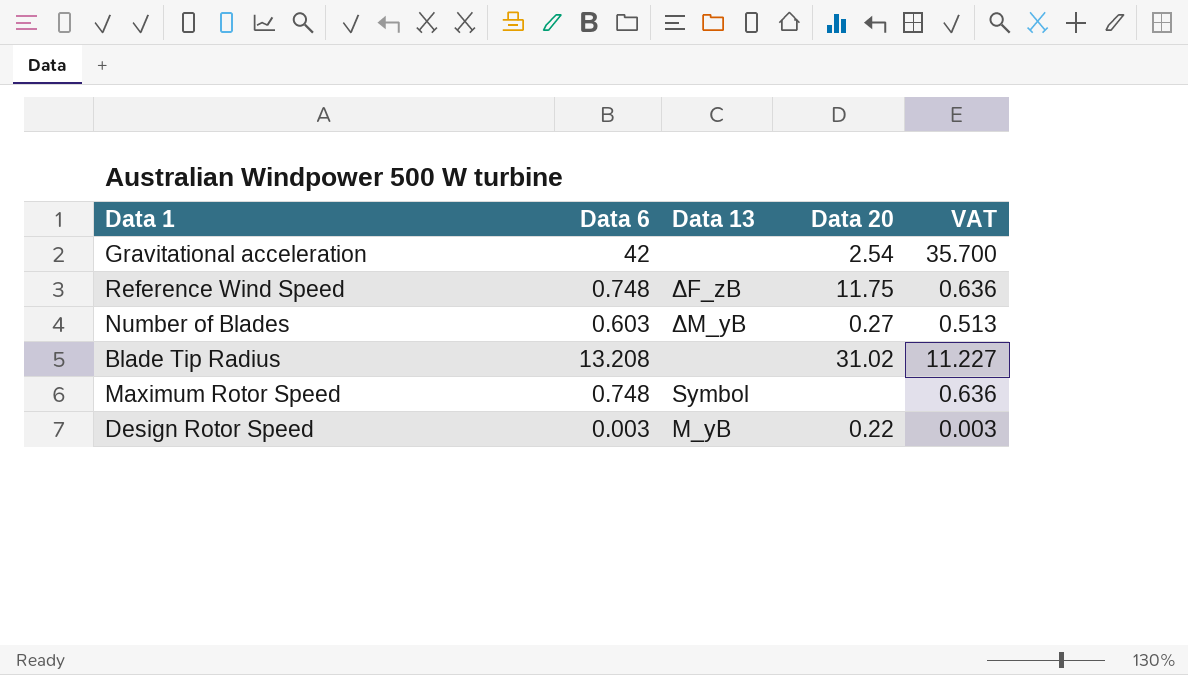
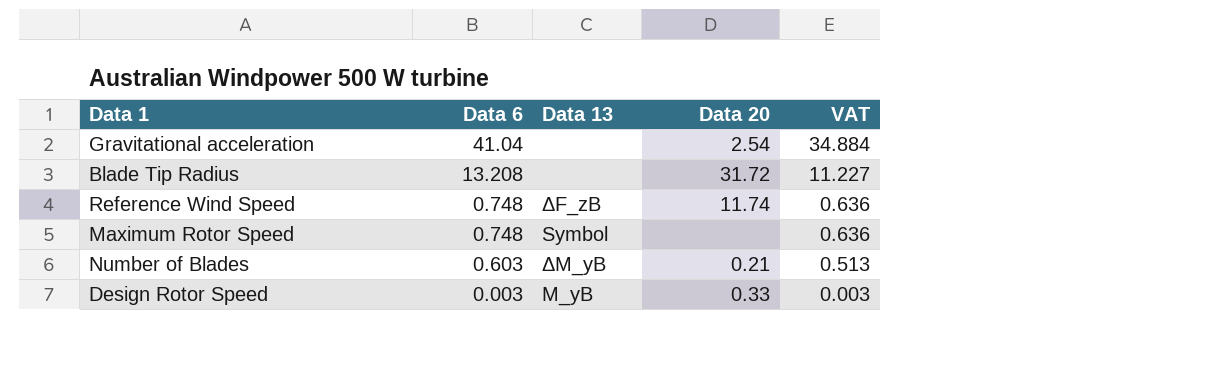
row order: none -> Data 6 descending
Gravitational acceleration | Data 6: 42 -> 41.04
Gravitational acceleration | VAT: 35.700 -> 34.884
Blade Tip Radius | Data 20: 31.02 -> 31.72
Reference Wind Speed | Data 20: 11.75 -> 11.74
Number of Blades | Data 20: 0.27 -> 0.21
Design Rotor Speed | Data 20: 0.22 -> 0.33

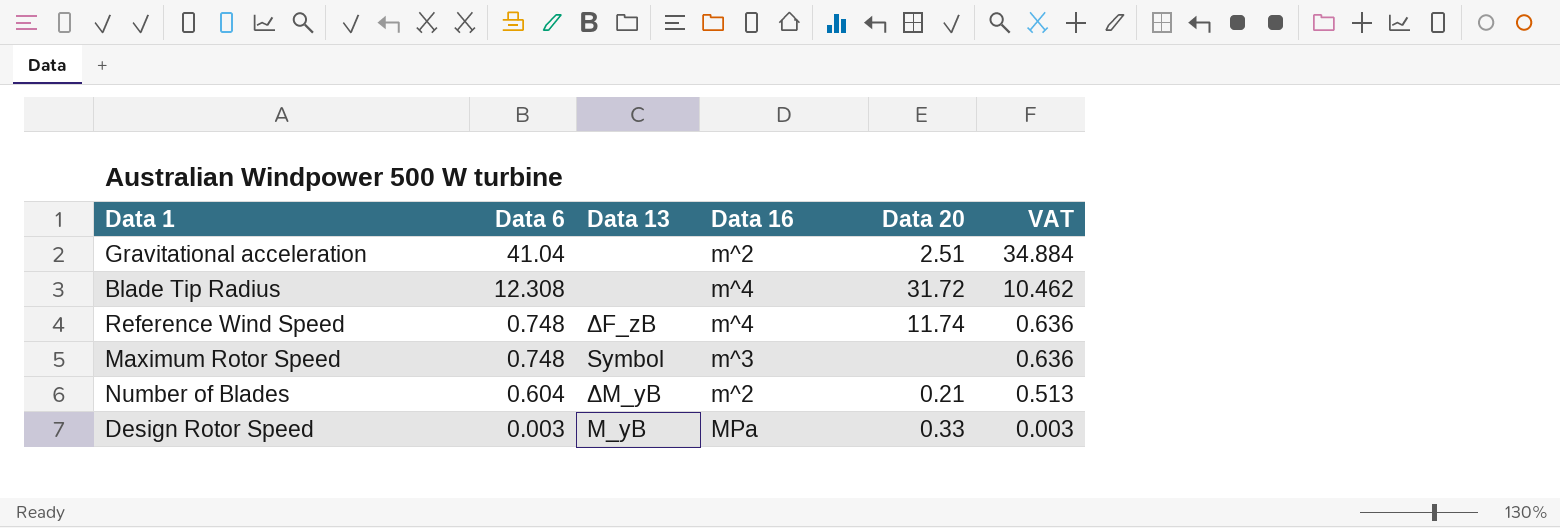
column Data 16 | position: none -> 4
Gravitational acceleration | Data 20: 2.54 -> 2.51
Blade Tip Radius | Data 6: 13.208 -> 12.308
Blade Tip Radius | VAT: 11.227 -> 10.462
Number of Blades | Data 6: 0.603 -> 0.604

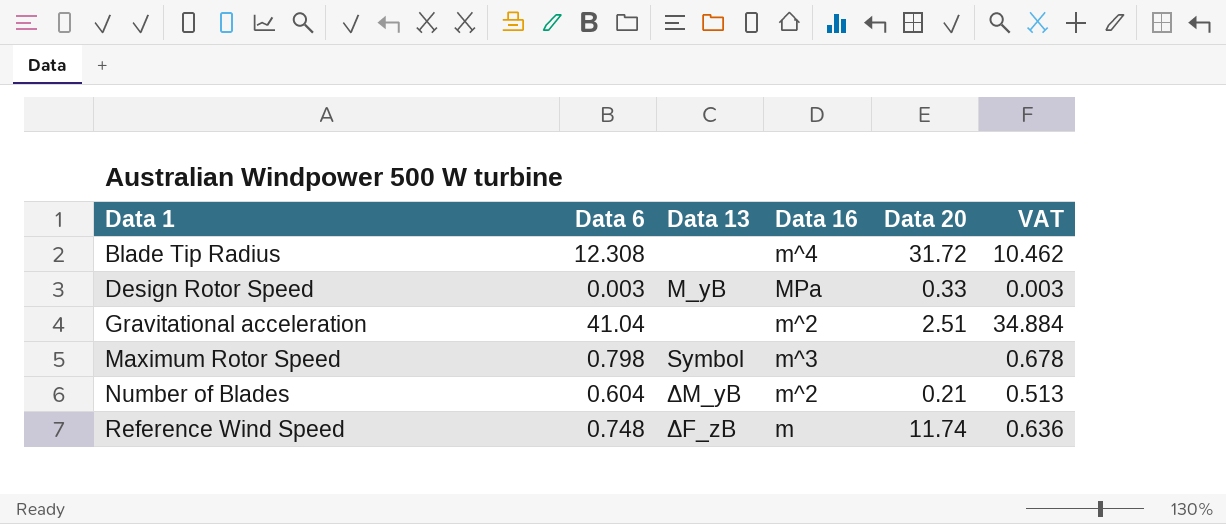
row order: Data 6 descending -> Data 1 ascending
Maximum Rotor Speed | Data 6: 0.748 -> 0.798
Maximum Rotor Speed | VAT: 0.636 -> 0.678
Reference Wind Speed | Data 16: m^4 -> m

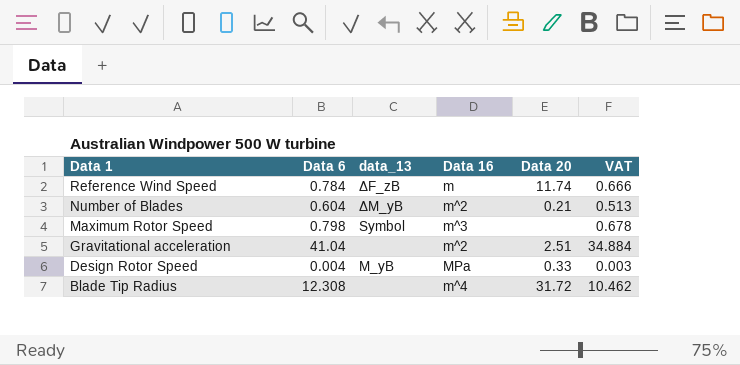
row order: Data 1 ascending -> Data 1 descending
column name: Data 13 -> data_13
Reference Wind Speed | Data 6: 0.748 -> 0.784
Reference Wind Speed | VAT: 0.636 -> 0.666
Design Rotor Speed | Data 6: 0.003 -> 0.004

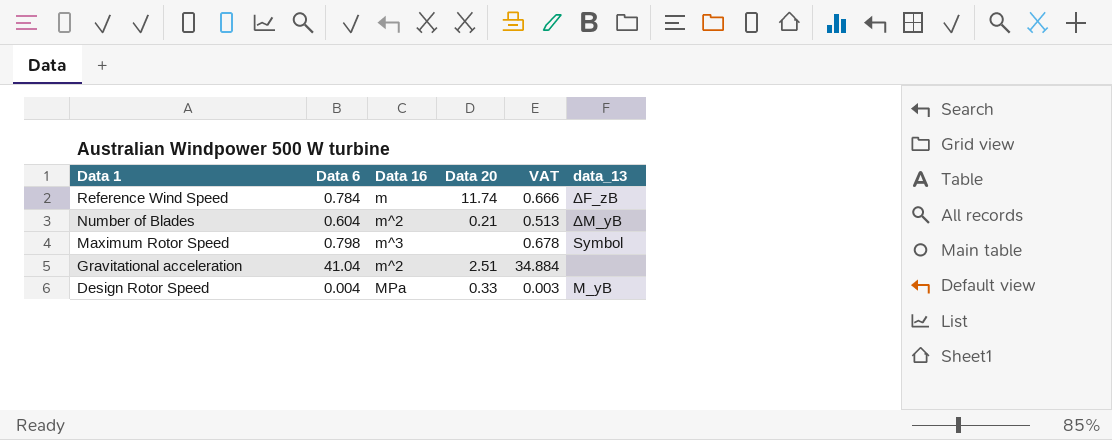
column data_13 | position: 3 -> 6
row Blade Tip Radius: 12.308 | none | m^4 | 31.72 | 10.462 -> none

